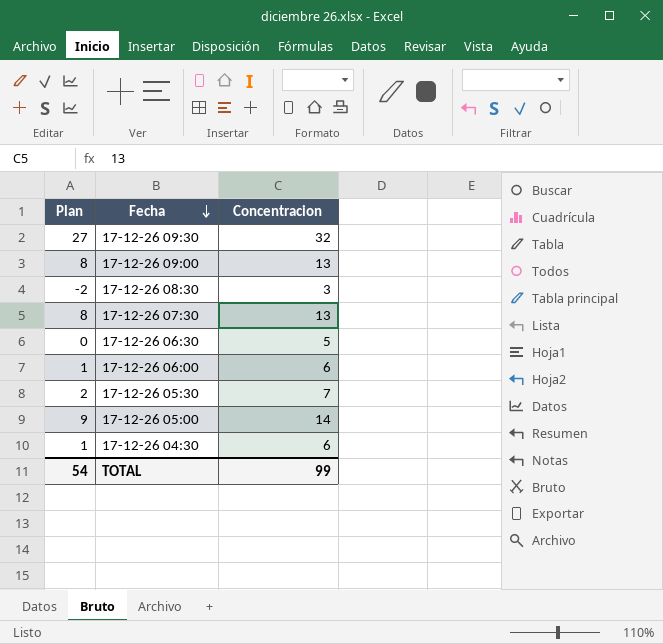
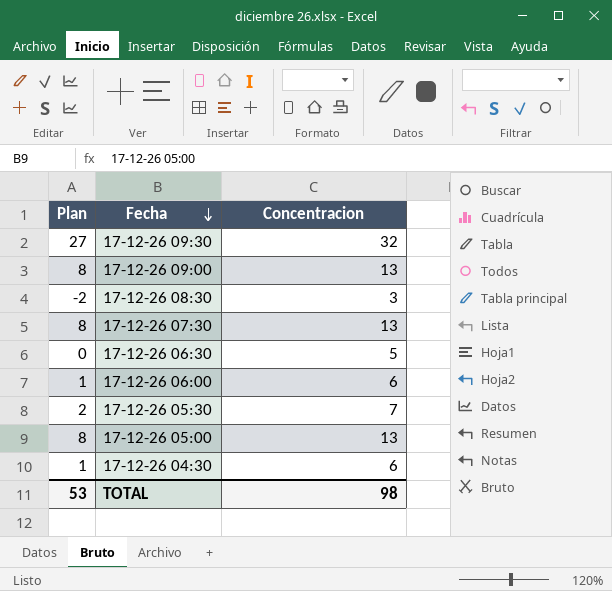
17-12-26 05:00 | Plan: 9 -> 8
17-12-26 05:00 | Concentracion: 14 -> 13
TOTAL | Plan: 54 -> 53
TOTAL | Concentracion: 99 -> 98

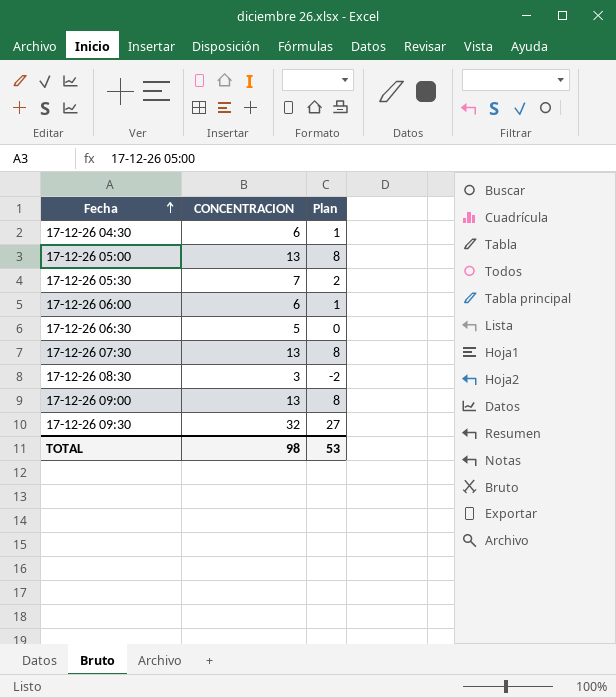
row order: Fecha descending -> Fecha ascending
column name: Concentracion -> CONCENTRACION
column Plan | position: 1 -> 3

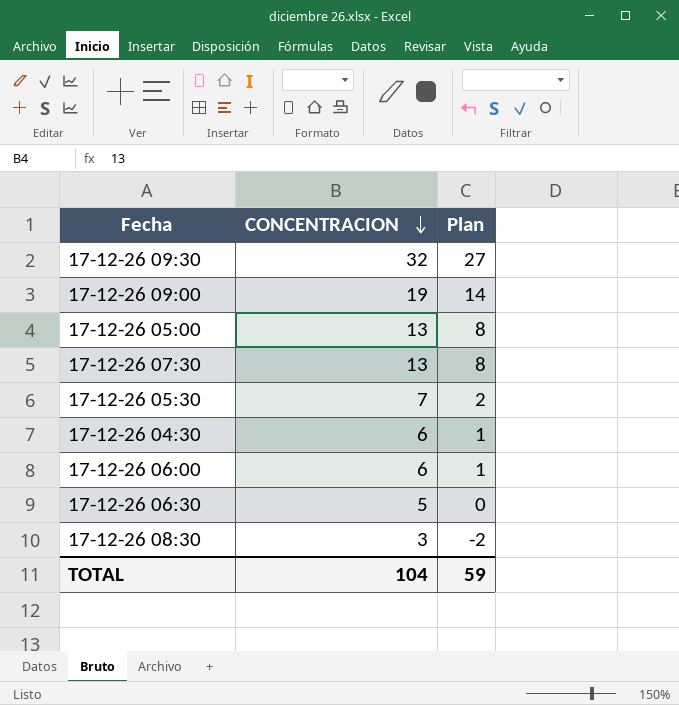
row order: Fecha ascending -> CONCENTRACION descending
17-12-26 09:00 | CONCENTRACION: 13 -> 19
17-12-26 09:00 | Plan: 8 -> 14
TOTAL | CONCENTRACION: 98 -> 104
TOTAL | Plan: 53 -> 59

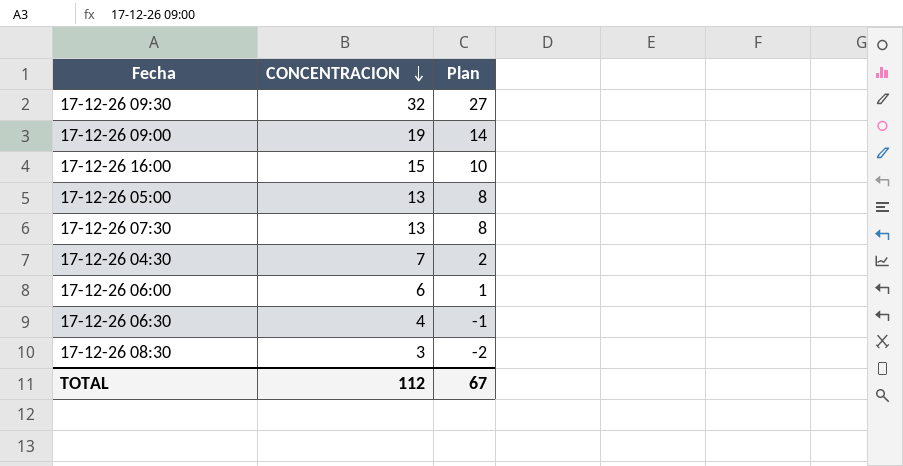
row 17-12-26 05:30: 7 | 2 -> none
row 17-12-26 16:00: none -> 15 | 10
17-12-26 04:30 | CONCENTRACION: 6 -> 7
17-12-26 04:30 | Plan: 1 -> 2
17-12-26 06:30 | CONCENTRACION: 5 -> 4
17-12-26 06:30 | Plan: 0 -> -1
TOTAL | CONCENTRACION: 104 -> 112
TOTAL | Plan: 59 -> 67

